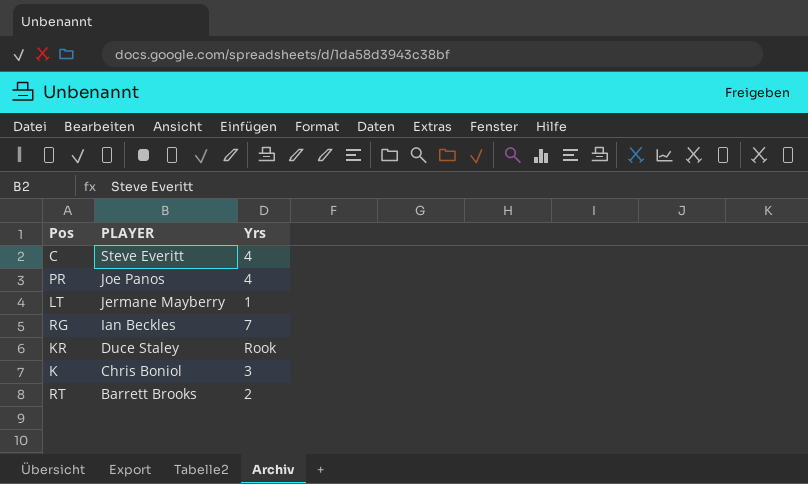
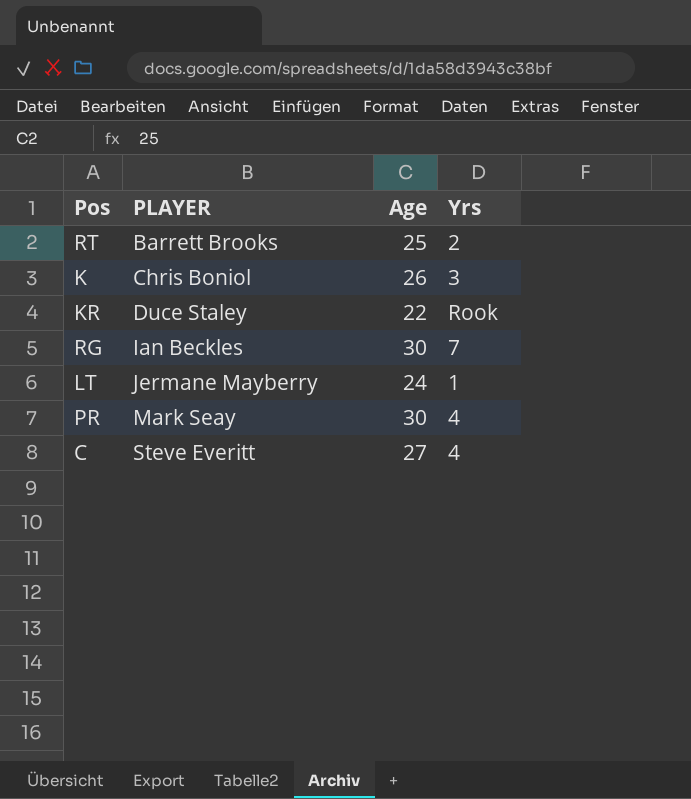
row order: PLAYER descending -> PLAYER ascending
column Age | position: none -> 3
PR | PLAYER: Joe Panos -> Mark Seay

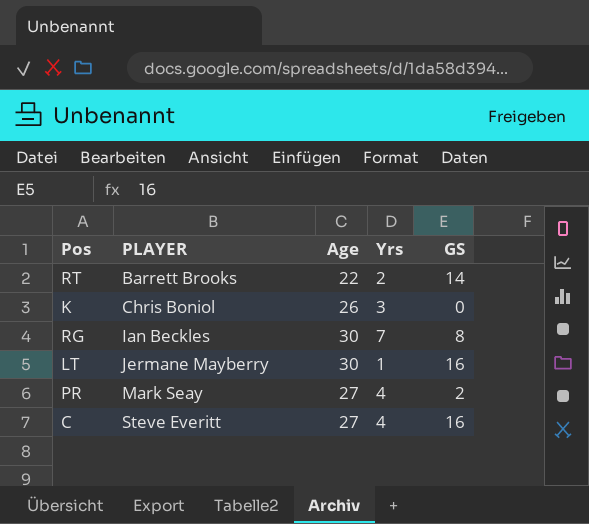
column GS | position: none -> 5
row KR: Duce Staley | 22 | Rook -> none
RT | Age: 25 -> 22
LT | Age: 24 -> 30
PR | Age: 30 -> 27

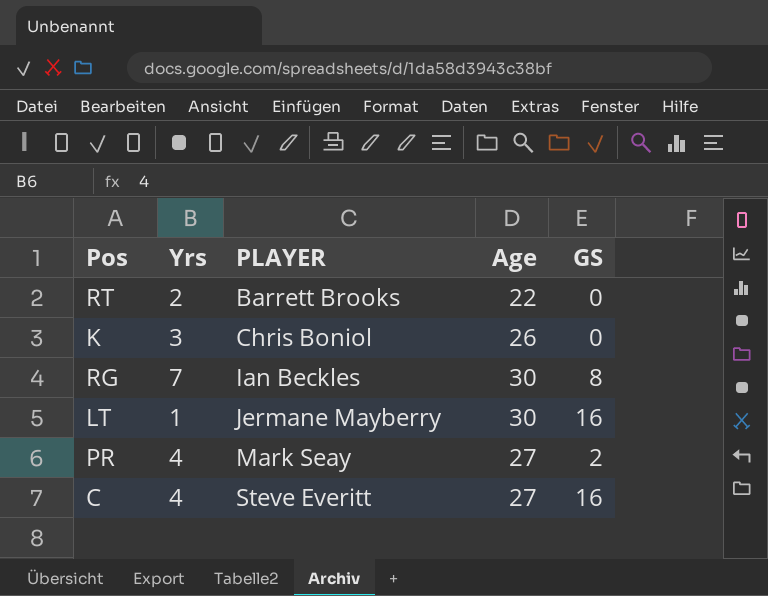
column Yrs | position: 4 -> 2
RT | GS: 14 -> 0

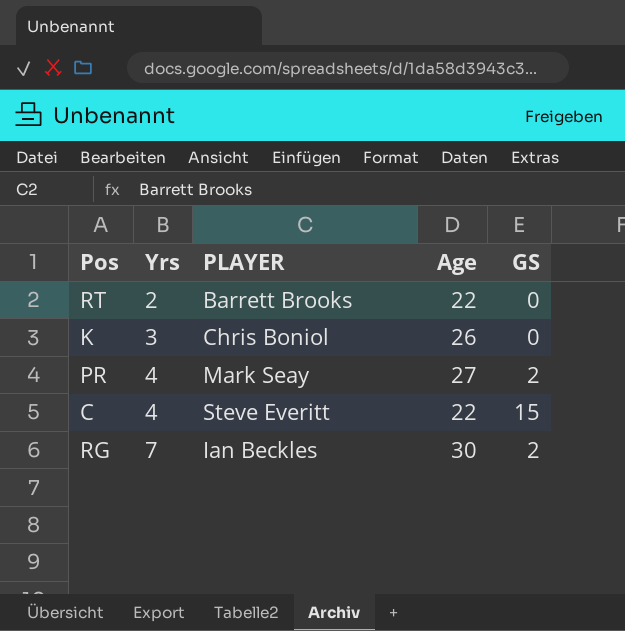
row order: PLAYER ascending -> Yrs ascending
row LT: 1 | Jermane Mayberry | 30 | 16 -> none
C | Age: 27 -> 22
C | GS: 16 -> 15
RG | GS: 8 -> 2

